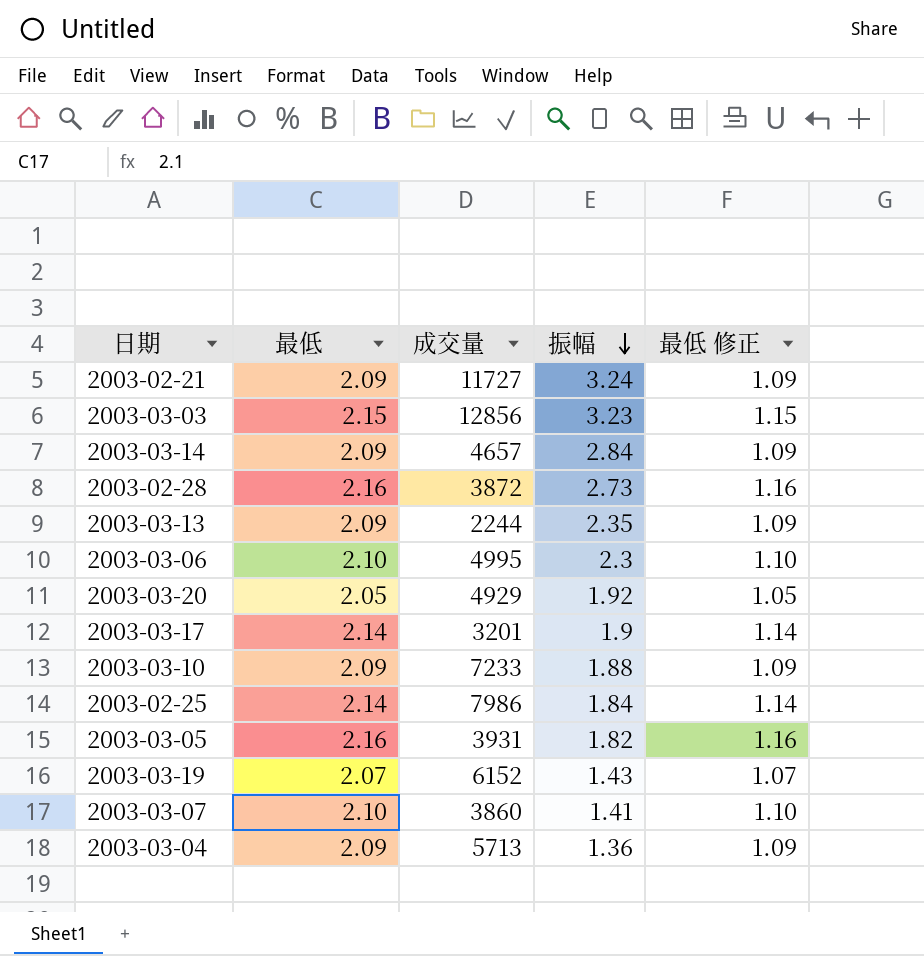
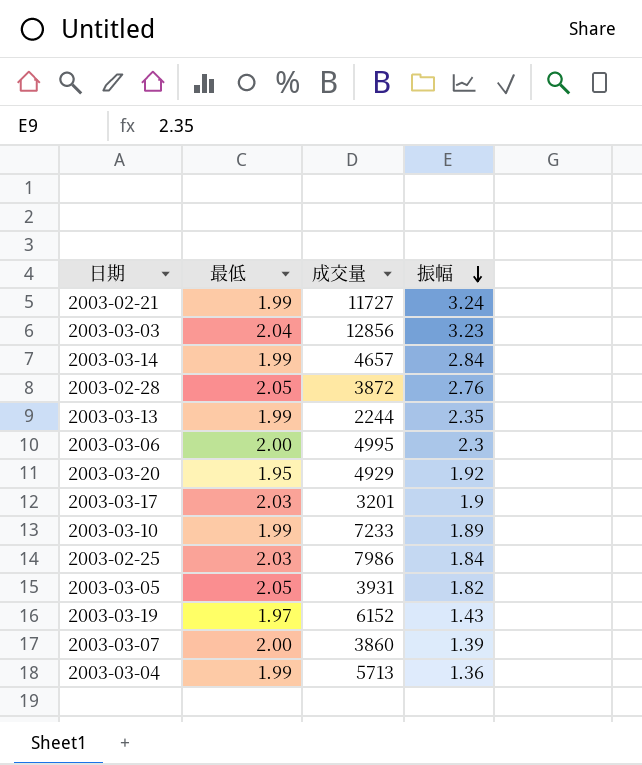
column 最低 修正 | formula: [最低] - 1 -> none
2003-02-21 | 最低: 2.09 -> 1.99
2003-03-03 | 最低: 2.15 -> 2.04
2003-03-14 | 最低: 2.09 -> 1.99
2003-02-28 | 最低: 2.16 -> 2.05
2003-02-28 | 振幅: 2.73 -> 2.76
2003-03-13 | 最低: 2.09 -> 1.99
2003-03-06 | 最低: 2.10 -> 2.00
2003-03-20 | 最低: 2.05 -> 1.95
2003-03-17 | 最低: 2.14 -> 2.03
2003-03-10 | 最低: 2.09 -> 1.99
2003-03-10 | 振幅: 1.88 -> 1.89
2003-02-25 | 最低: 2.14 -> 2.03
2003-03-05 | 最低: 2.16 -> 2.05
2003-03-19 | 最低: 2.07 -> 1.97
2003-03-07 | 最低: 2.10 -> 2.00
2003-03-07 | 振幅: 1.41 -> 1.39
2003-03-04 | 最低: 2.09 -> 1.99

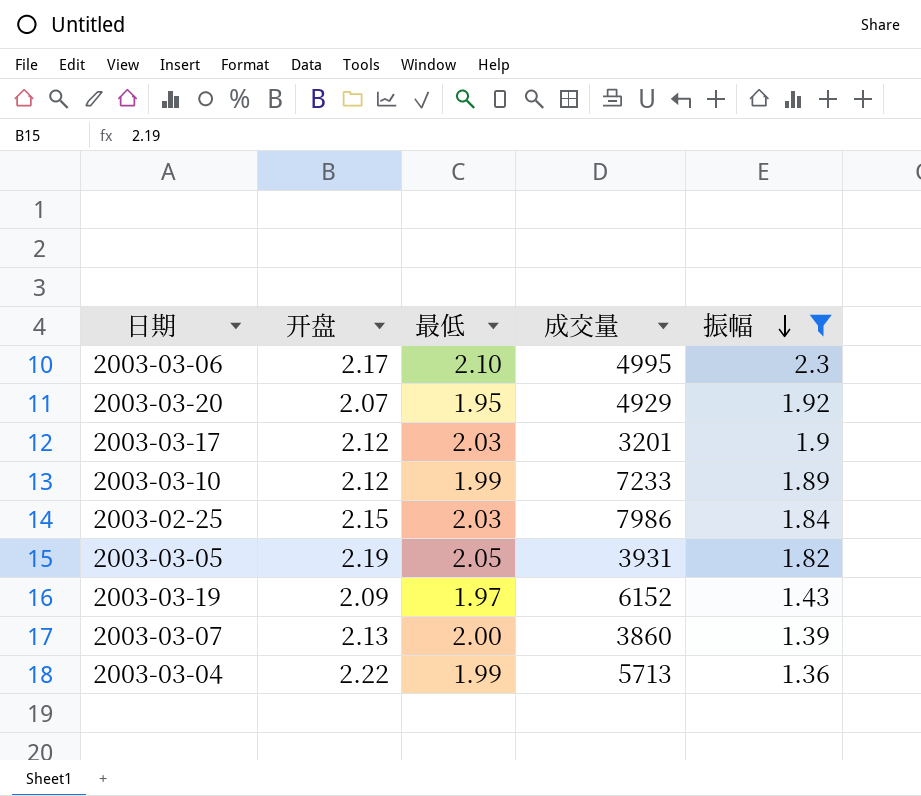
filter: none -> 振幅 <= 2.3
column 开盘 | position: none -> 2
2003-03-06 | 最低: 2.00 -> 2.10

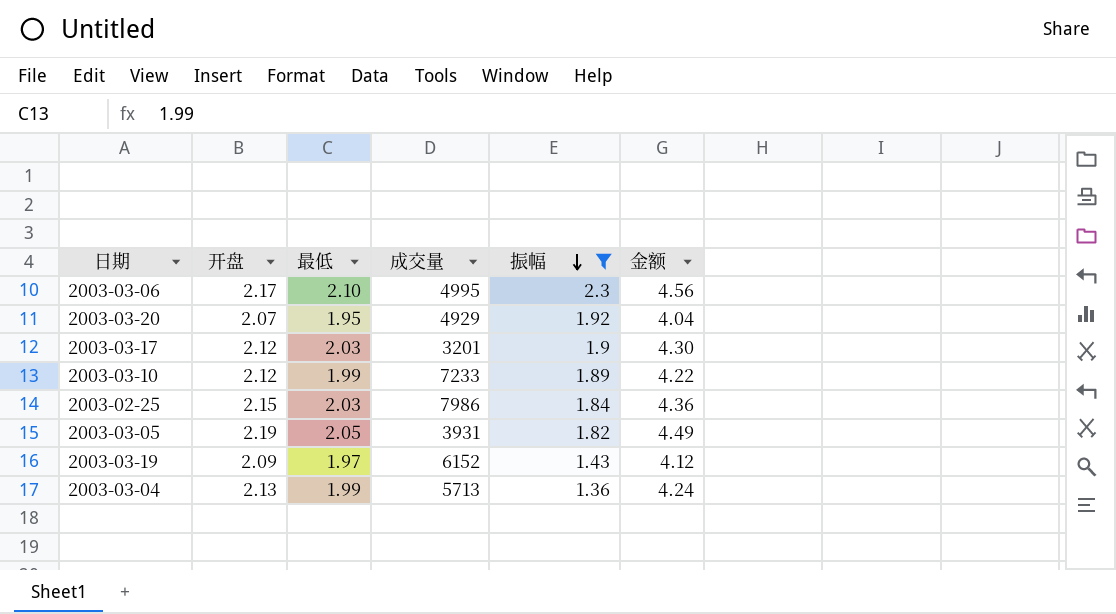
column 金额 | formula: none -> [开盘] * [最低]
row 2003-03-07: 2.13 | 2.00 | 3860 | 1.39 -> none
2003-03-04 | 开盘: 2.22 -> 2.13

